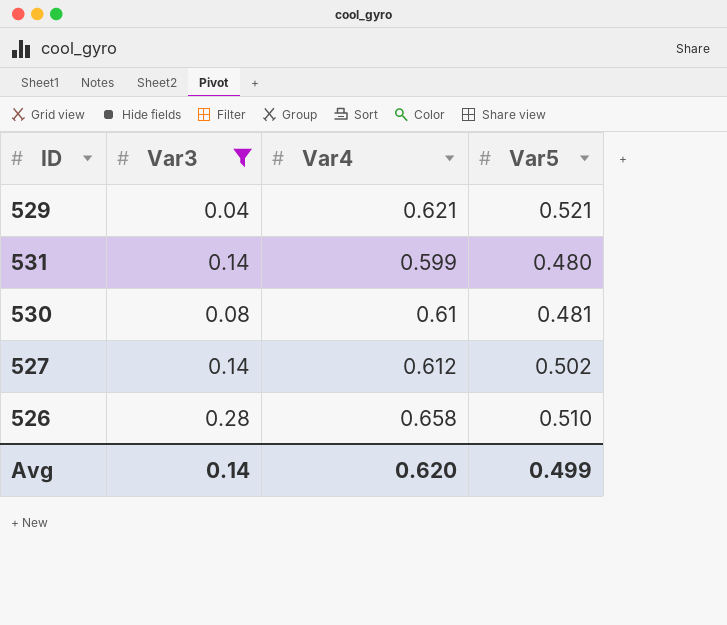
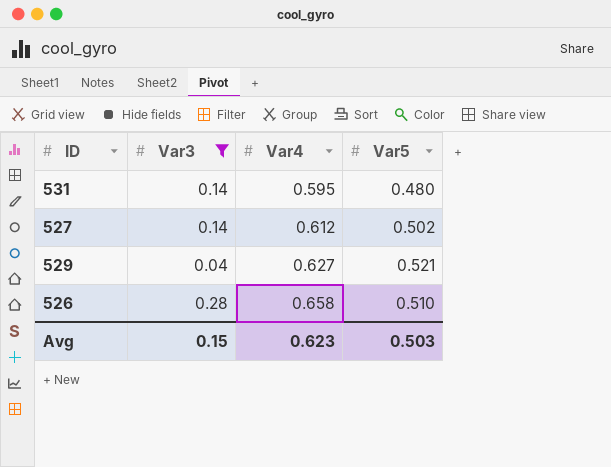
row order: none -> Var4 ascending
row 530: 0.08 | 0.61 | 0.481 -> none
531 | Var4: 0.599 -> 0.595
529 | Var4: 0.621 -> 0.627
Avg | Var3: 0.14 -> 0.15
Avg | Var4: 0.620 -> 0.623
Avg | Var5: 0.499 -> 0.503

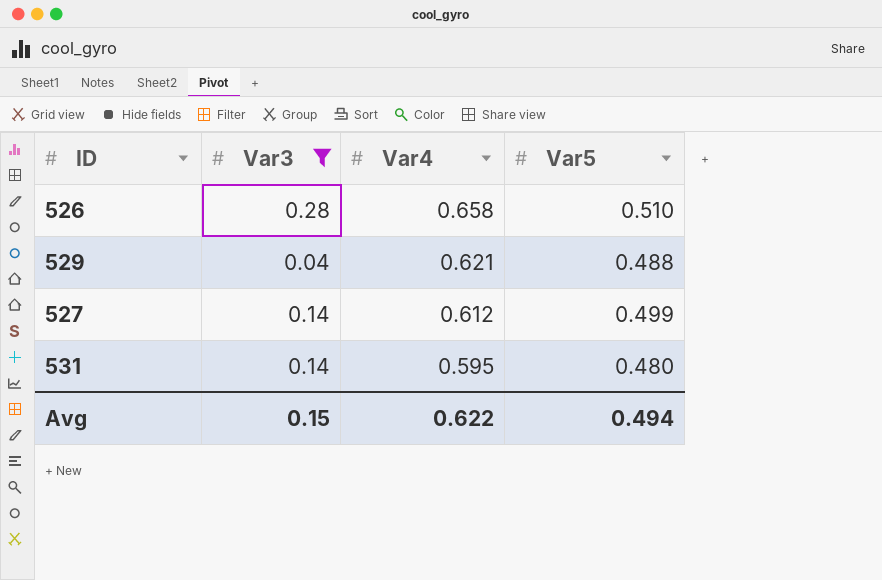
row order: Var4 ascending -> Var4 descending
529 | Var4: 0.627 -> 0.621
529 | Var5: 0.521 -> 0.488
527 | Var5: 0.502 -> 0.499
Avg | Var4: 0.623 -> 0.622
Avg | Var5: 0.503 -> 0.494

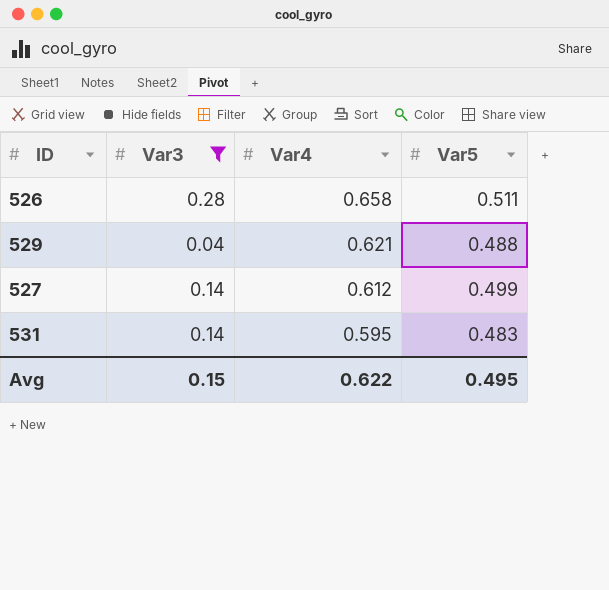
526 | Var5: 0.510 -> 0.511
531 | Var5: 0.480 -> 0.483
Avg | Var5: 0.494 -> 0.495

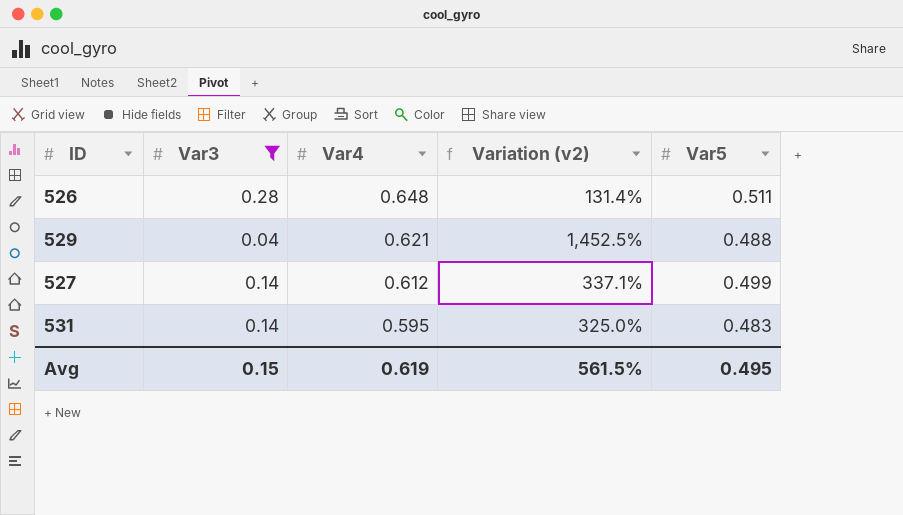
column Variation (v2) | formula: none -> ([Var4] - [Var3]) / [Var3]
526 | Var4: 0.658 -> 0.648
Avg | Var4: 0.622 -> 0.619

